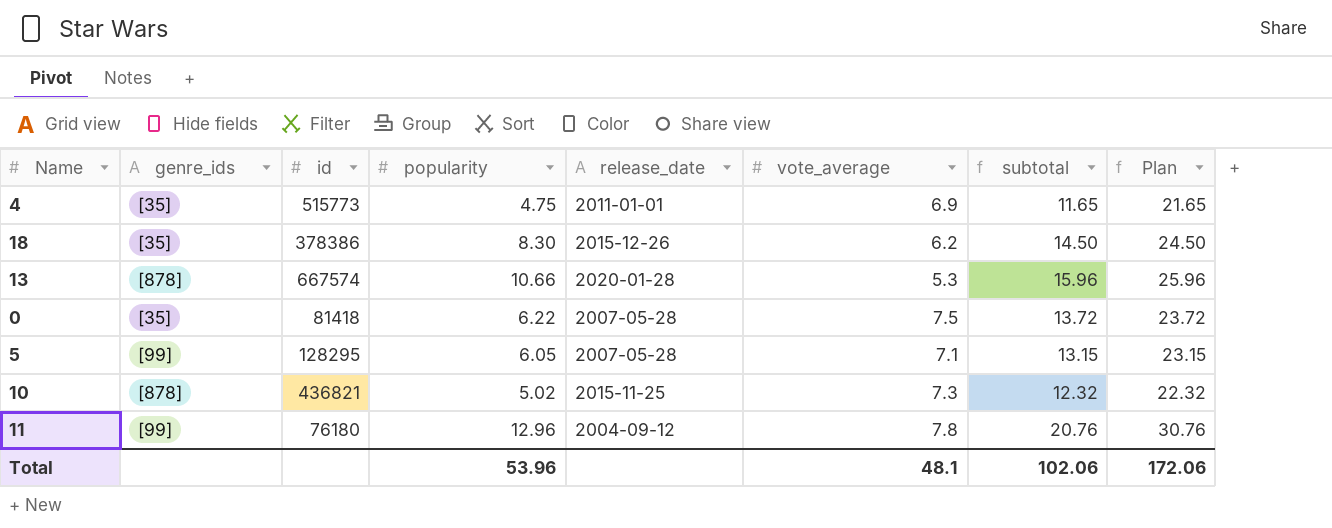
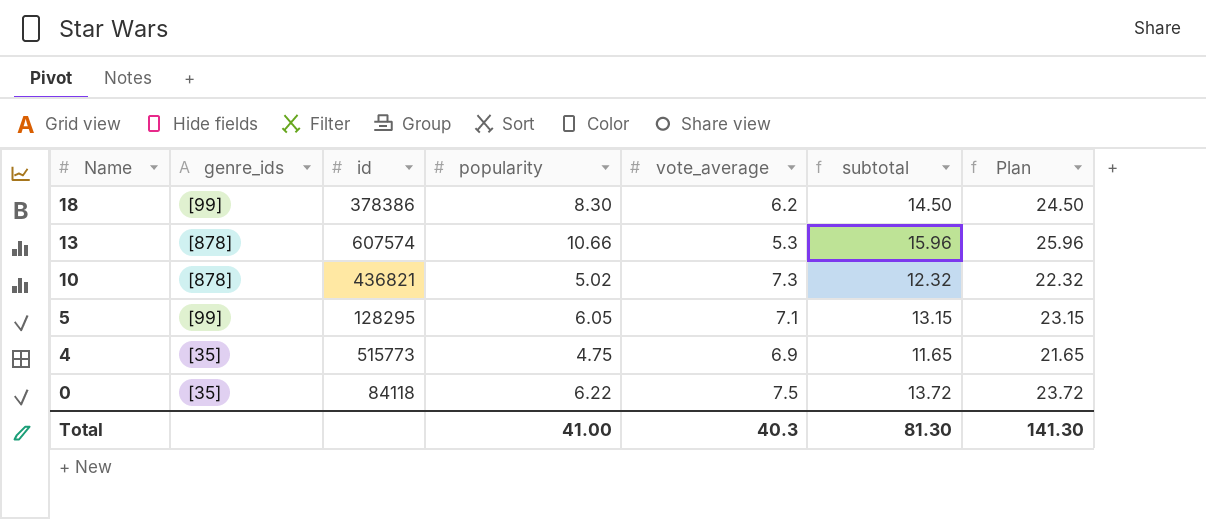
row order: none -> Name descending
column release_date | position: 5 -> none
row 11: [99] | 76180 | 12.96 | 2004-09-12 | 7.8 | 20.76 | 30.76 -> none
18 | genre_ids: [35] -> [99]
13 | id: 667574 -> 607574
0 | id: 81418 -> 84118
Total | popularity: 53.96 -> 41.00
Total | vote_average: 48.1 -> 40.3
Total | subtotal: 102.06 -> 81.30
Total | Plan: 172.06 -> 141.30

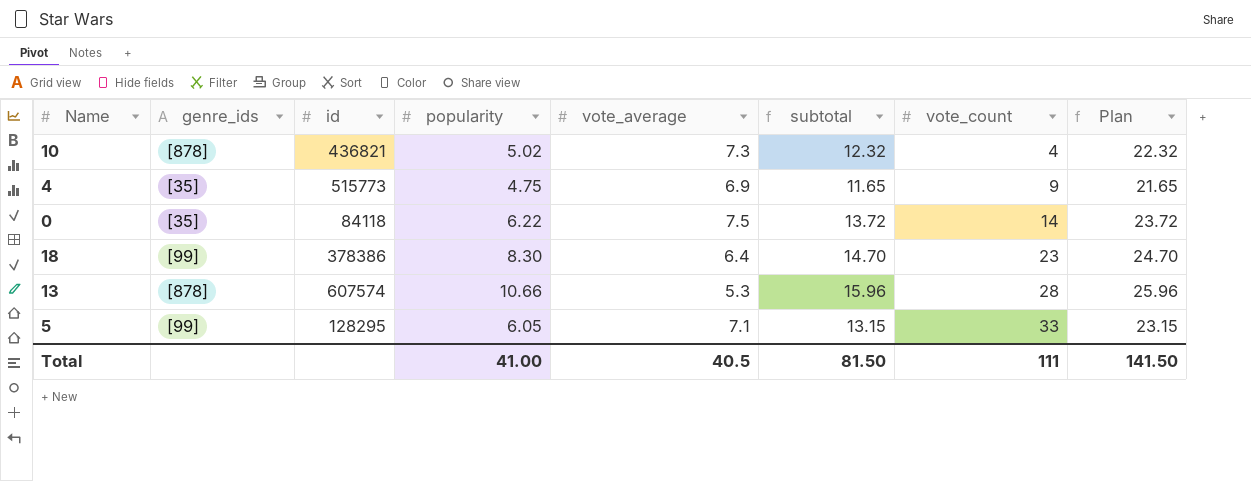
row order: Name descending -> vote_count ascending
column vote_count | position: none -> 7
18 | vote_average: 6.2 -> 6.4
18 | subtotal: 14.50 -> 14.70
18 | Plan: 24.50 -> 24.70
Total | vote_average: 40.3 -> 40.5
Total | subtotal: 81.30 -> 81.50
Total | Plan: 141.30 -> 141.50

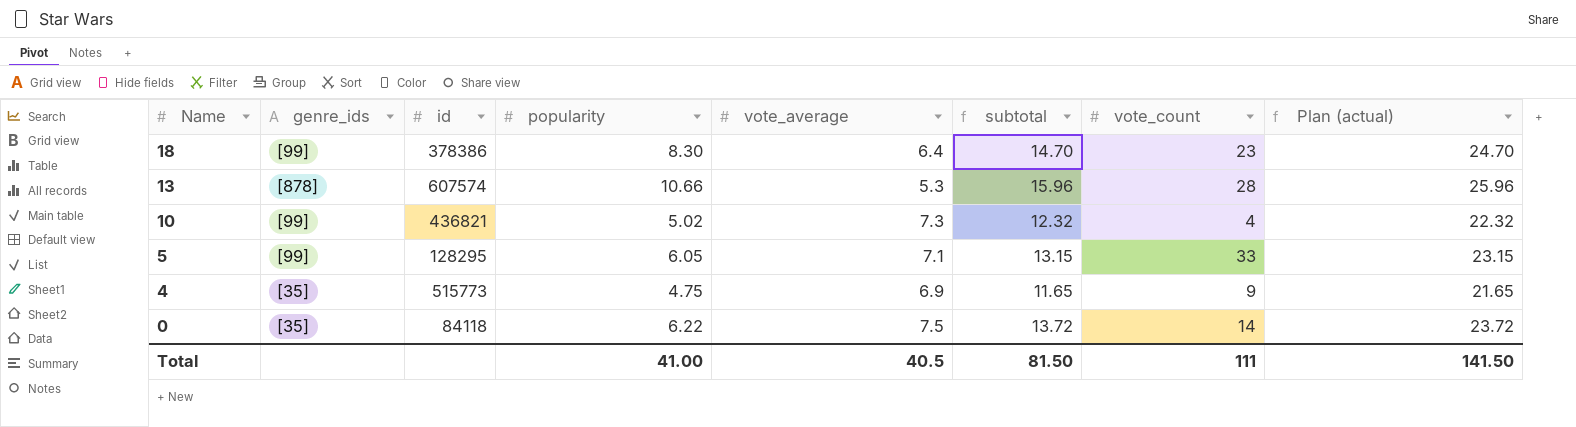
row order: vote_count ascending -> Name descending
column name: Plan -> Plan (actual)
10 | genre_ids: [878] -> [99]

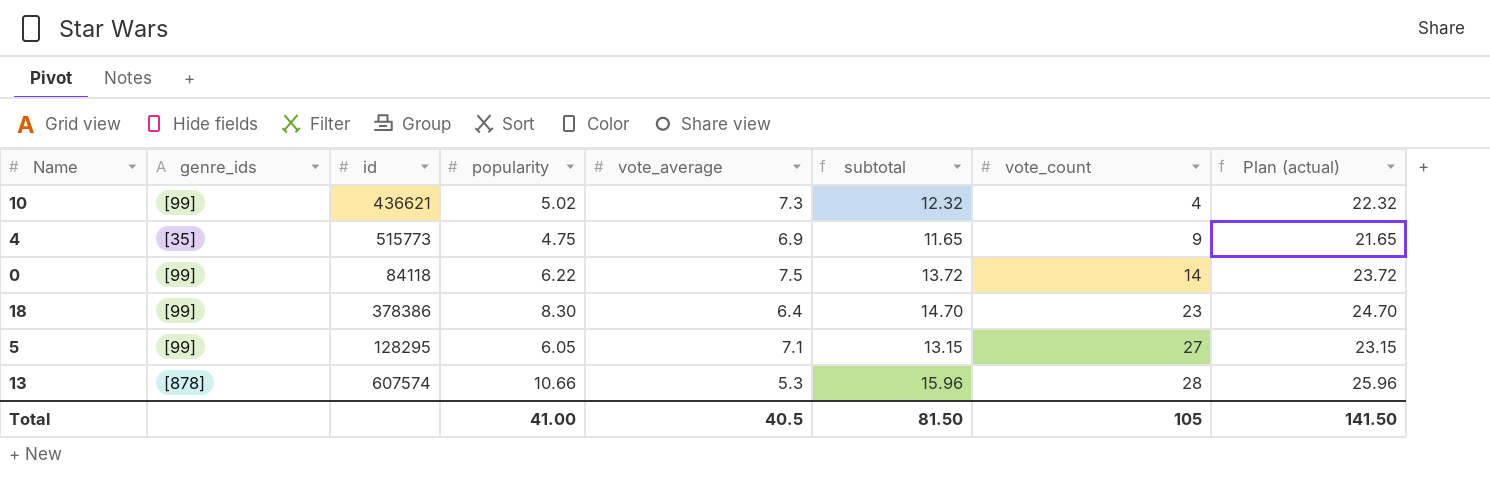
row order: Name descending -> vote_count ascending
10 | id: 436821 -> 436621
0 | genre_ids: [35] -> [99]
5 | vote_count: 33 -> 27
Total | vote_count: 111 -> 105

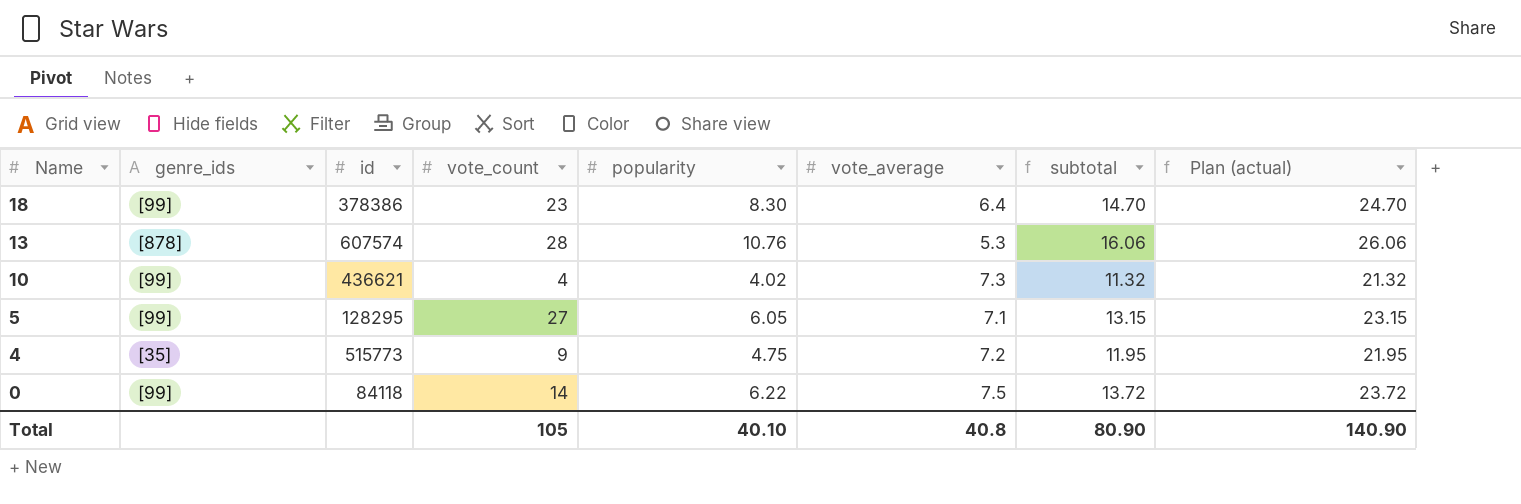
row order: vote_count ascending -> Name descending
column vote_count | position: 7 -> 4
13 | popularity: 10.66 -> 10.76
13 | subtotal: 15.96 -> 16.06
13 | Plan (actual): 25.96 -> 26.06
10 | popularity: 5.02 -> 4.02
10 | subtotal: 12.32 -> 11.32
10 | Plan (actual): 22.32 -> 21.32
4 | vote_average: 6.9 -> 7.2
4 | subtotal: 11.65 -> 11.95
4 | Plan (actual): 21.65 -> 21.95
Total | popularity: 41.00 -> 40.10
Total | vote_average: 40.5 -> 40.8
Total | subtotal: 81.50 -> 80.90
Total | Plan (actual): 141.50 -> 140.90

